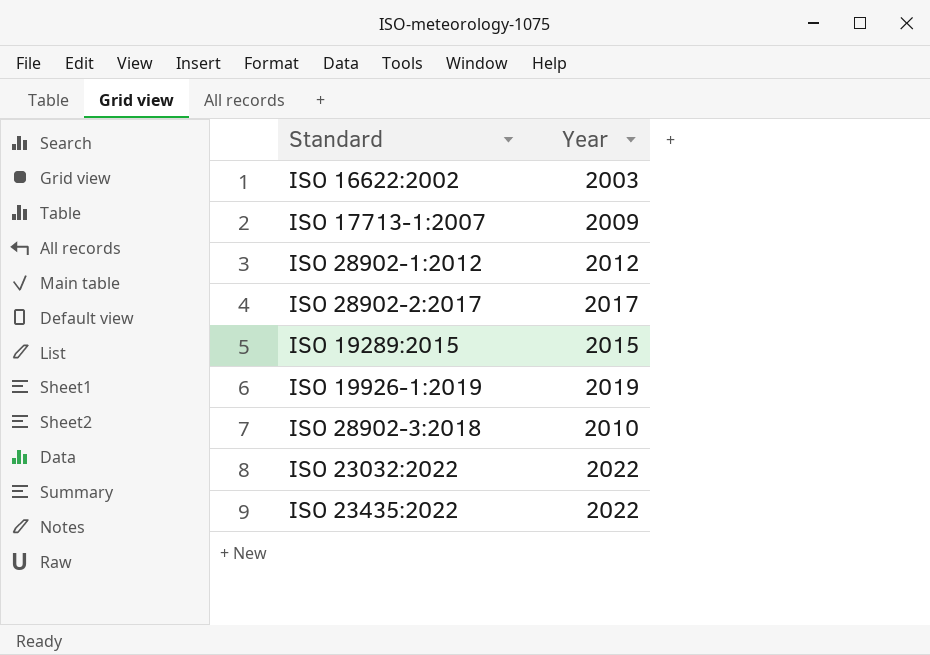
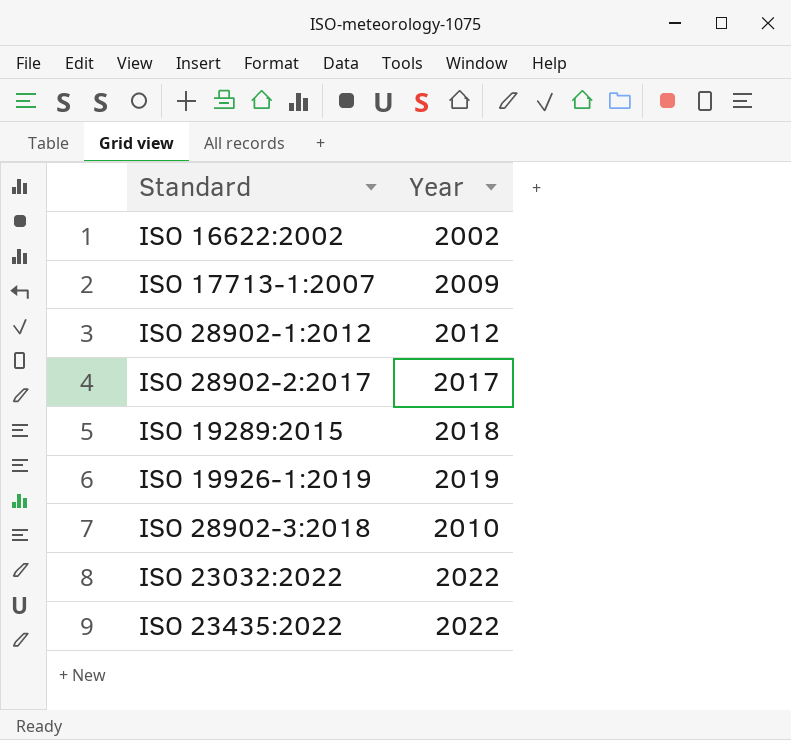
ISO 16622:2002 | Year: 2003 -> 2002
ISO 19289:2015 | Year: 2015 -> 2018

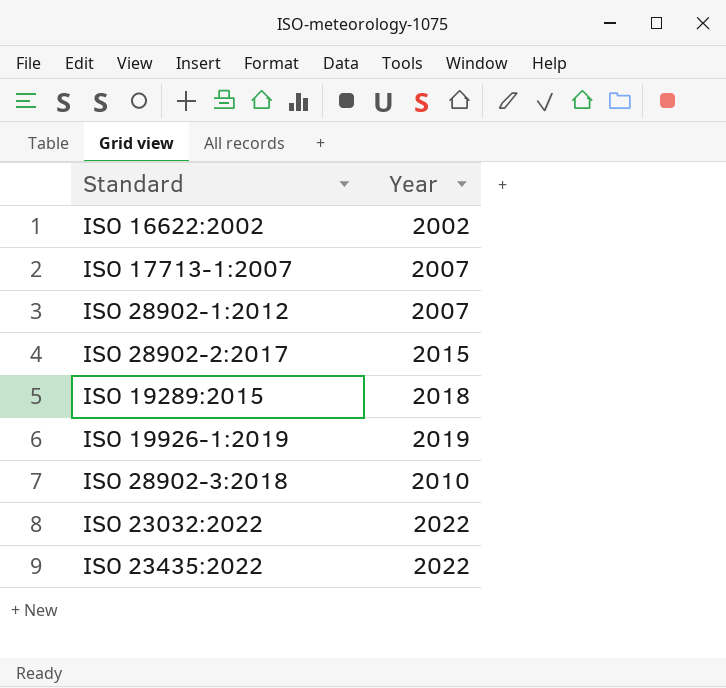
ISO 17713-1:2007 | Year: 2009 -> 2007
ISO 28902-1:2012 | Year: 2012 -> 2007
ISO 28902-2:2017 | Year: 2017 -> 2015

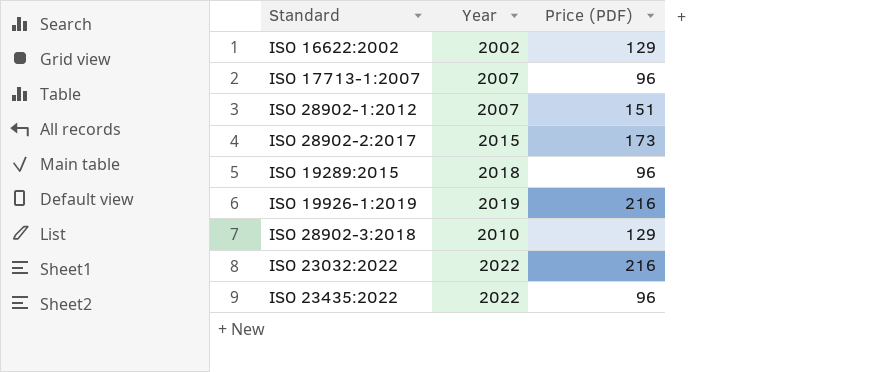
column Price (PDF) | position: none -> 3

